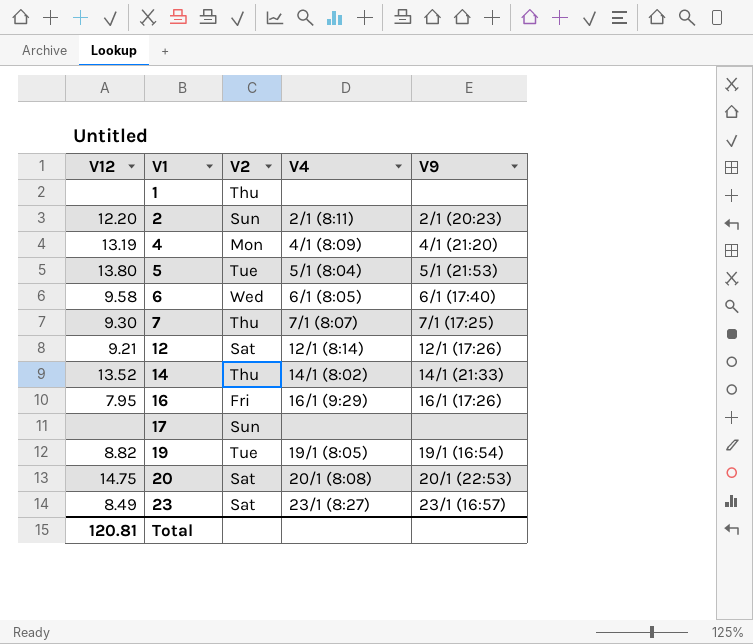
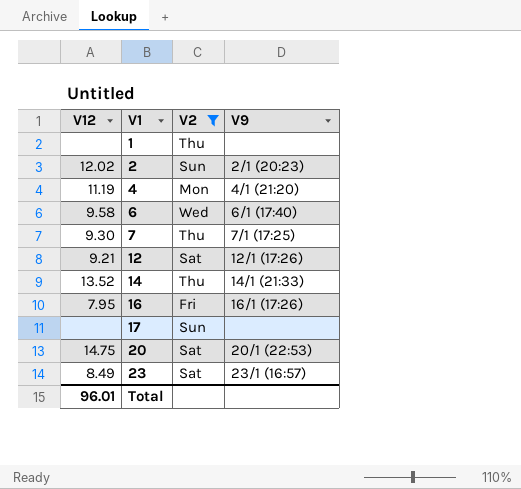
filter: none -> V2 != Tue
column V4 | position: 4 -> none
2 | V12: 12.20 -> 12.02
4 | V12: 13.19 -> 11.19
Total | V12: 120.81 -> 96.01

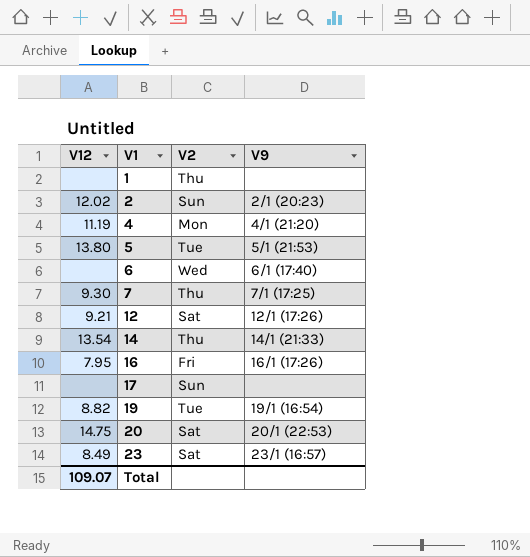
filter: V2 != Tue -> none
6 | V12: 9.58 -> none
14 | V12: 13.52 -> 13.54
Total | V12: 96.01 -> 109.07

